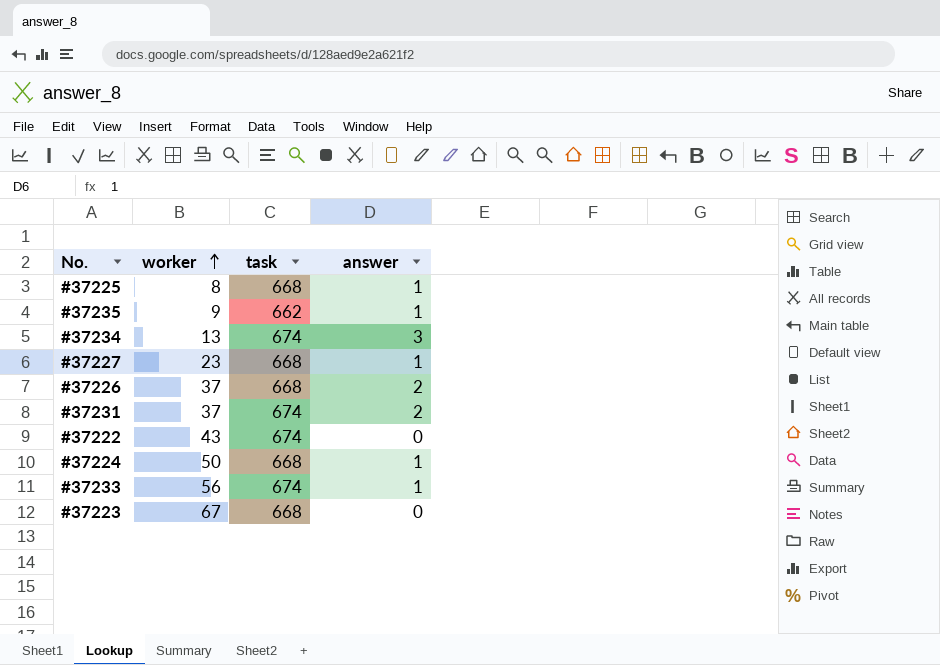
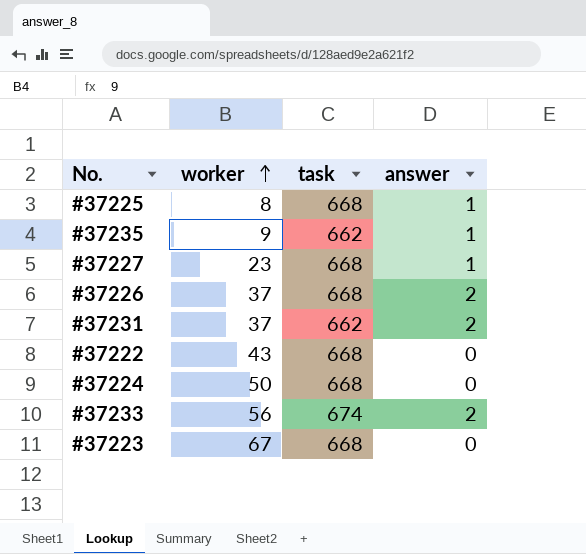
row #37234: 13 | 674 | 3 -> none
#37231 | task: 674 -> 662
#37222 | task: 674 -> 668
#37224 | answer: 1 -> 0
#37233 | answer: 1 -> 2

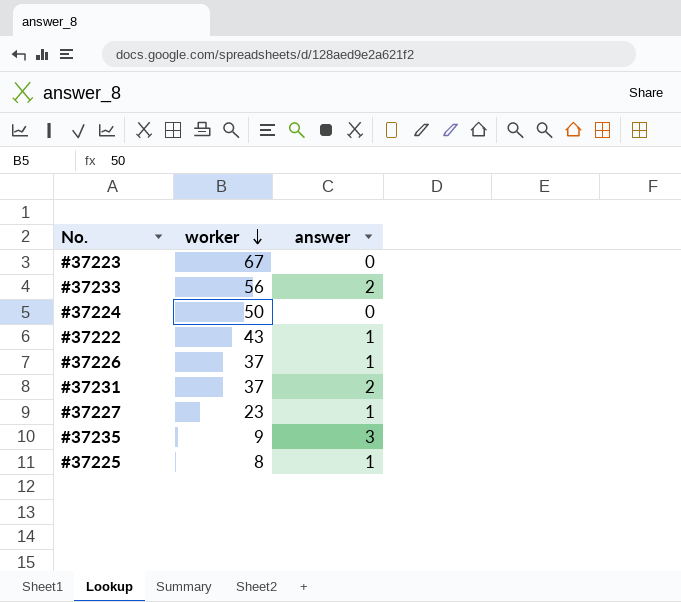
row order: worker ascending -> worker descending
column task | position: 3 -> none
#37222 | answer: 0 -> 1
#37226 | answer: 2 -> 1
#37235 | answer: 1 -> 3

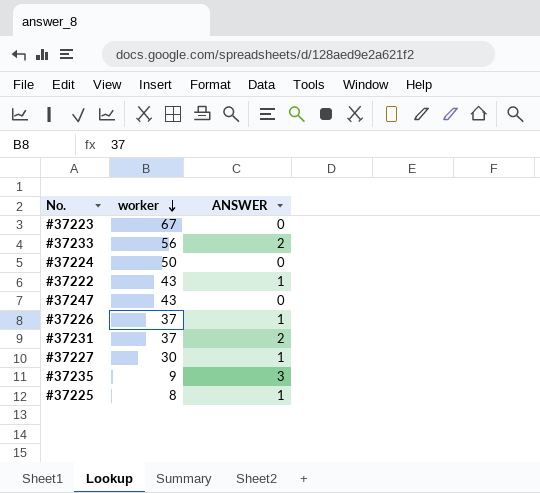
column name: answer -> ANSWER
row #37247: none -> 43 | 0
#37227 | worker: 23 -> 30

